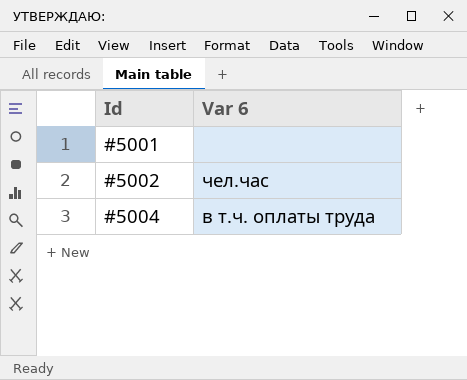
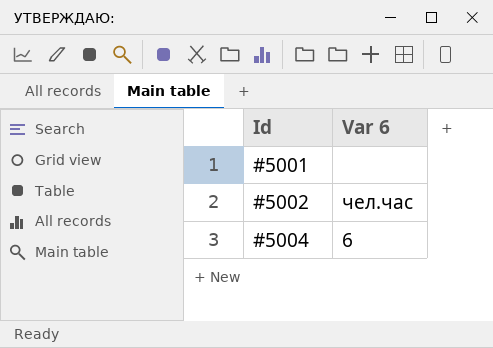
#5004 | Var 6: в т.ч. оплаты труда -> 6

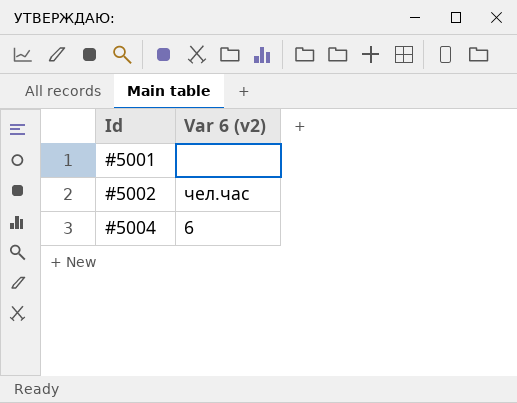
column name: Var 6 -> Var 6 (v2)

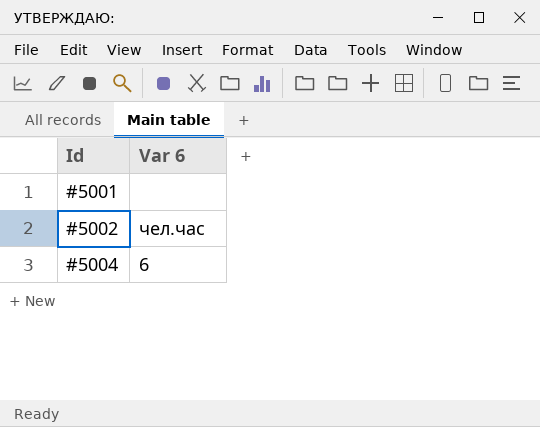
column name: Var 6 (v2) -> Var 6

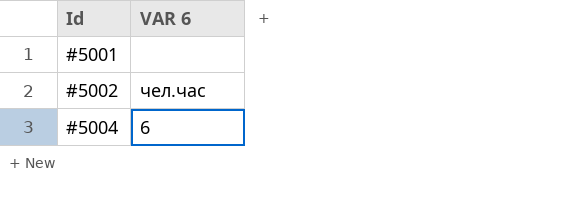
column name: Var 6 -> VAR 6

